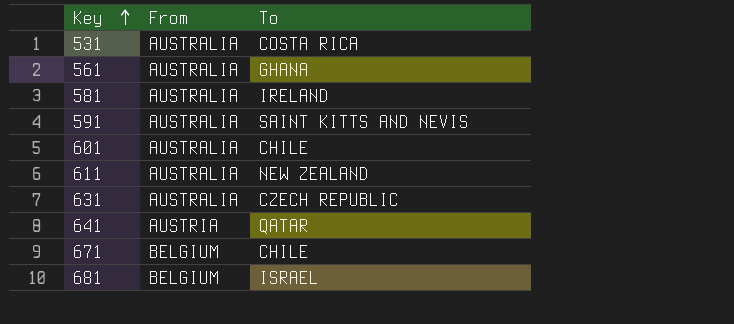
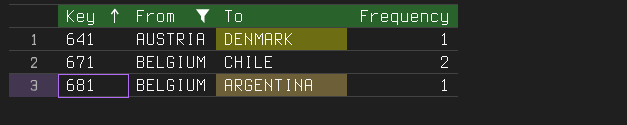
filter: none -> From != AUSTRALIA
column Frequency | position: none -> 4
641 | To: QATAR -> DENMARK
681 | To: ISRAEL -> ARGENTINA

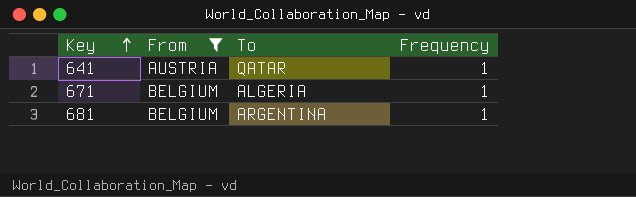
641 | To: DENMARK -> QATAR
671 | To: CHILE -> ALGERIA
671 | Frequency: 2 -> 1

